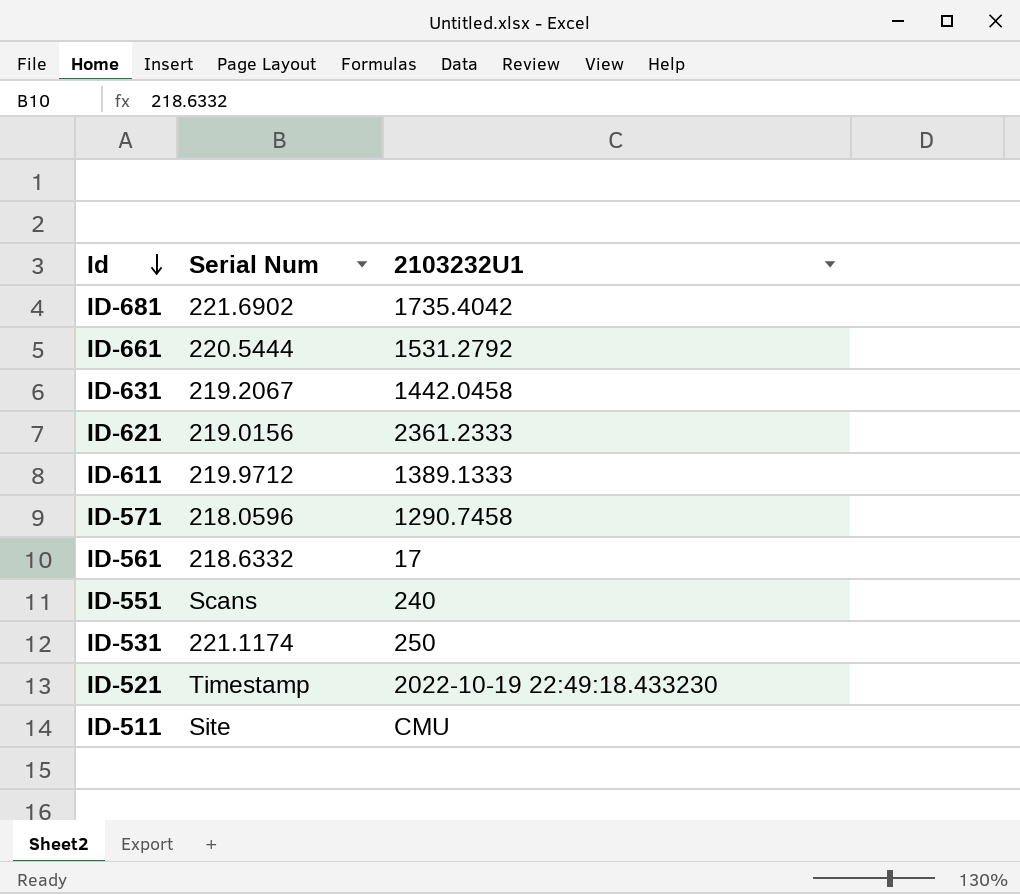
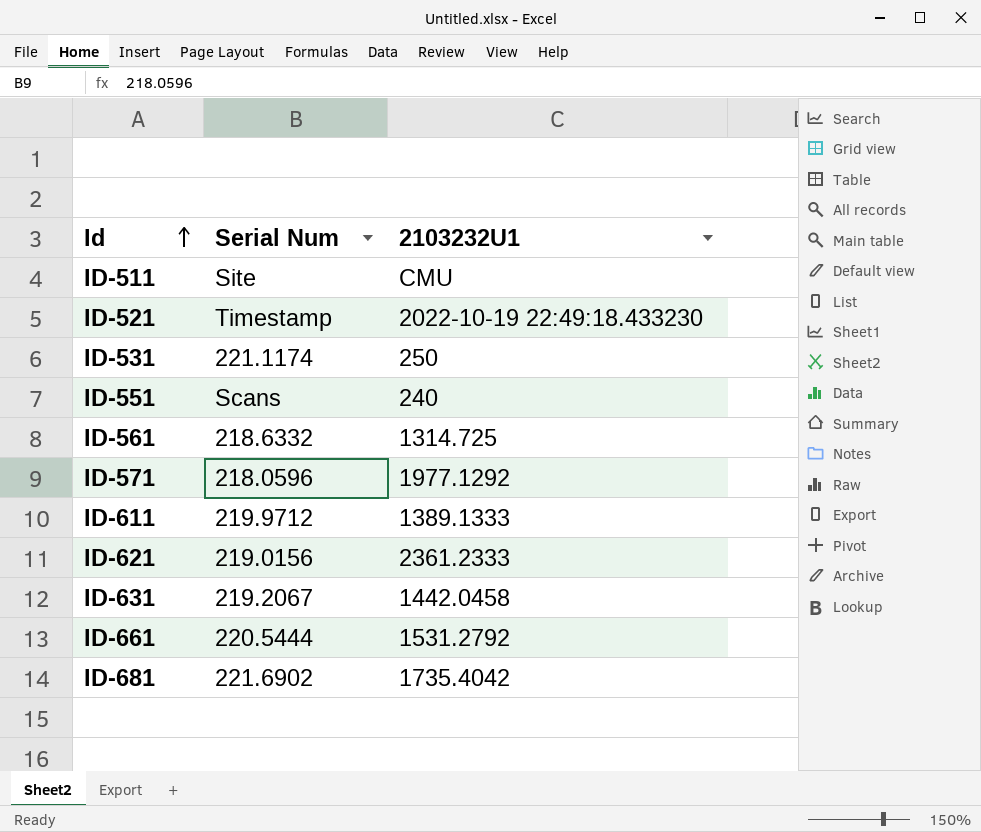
row order: Id descending -> Id ascending
ID-561 | 2103232U1: 17 -> 1314.725
ID-571 | 2103232U1: 1290.7458 -> 1977.1292

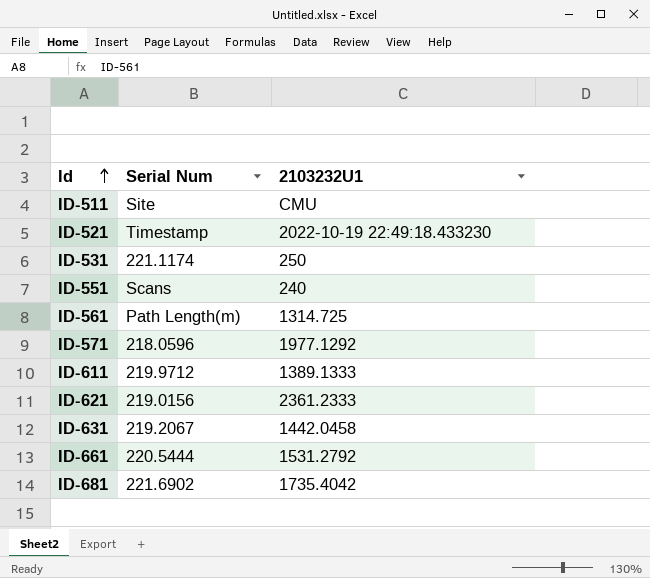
ID-561 | Serial Num: 218.6332 -> Path Length(m)

